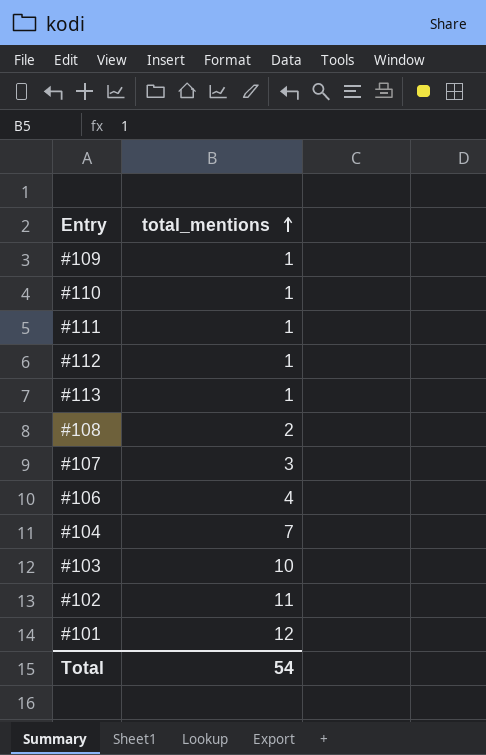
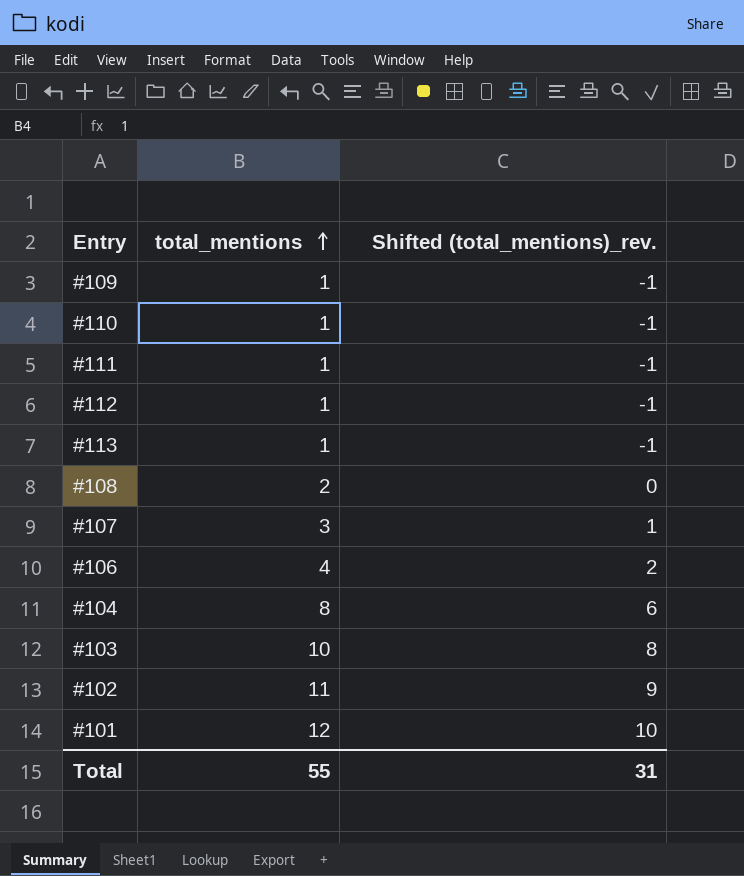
column Shifted (total_mentions)_rev. | formula: none -> [total_mentions] - 2
#104 | total_mentions: 7 -> 8
Total | total_mentions: 54 -> 55

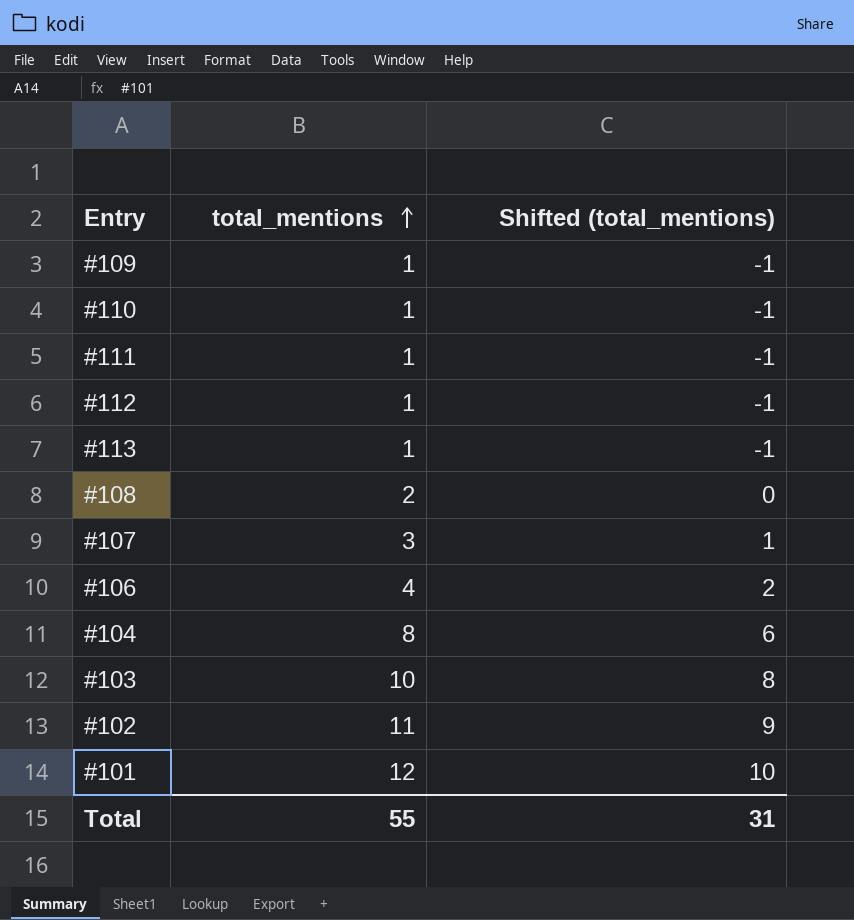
column name: Shifted (total_mentions)_rev. -> Shifted (total_mentions)

